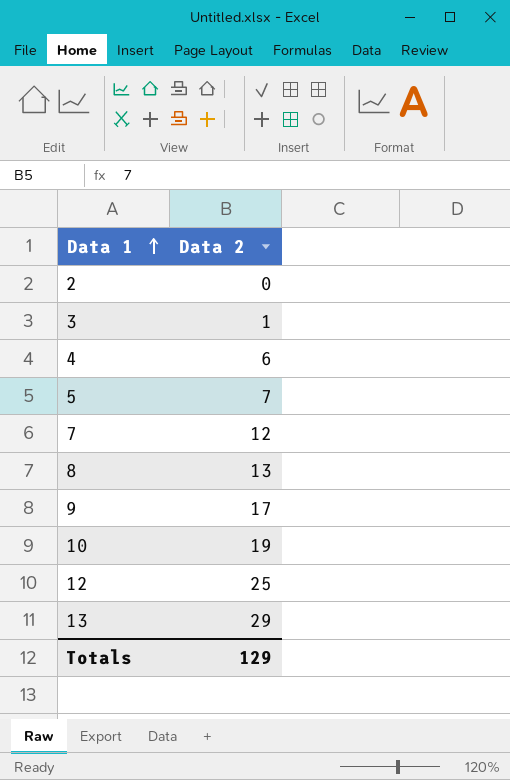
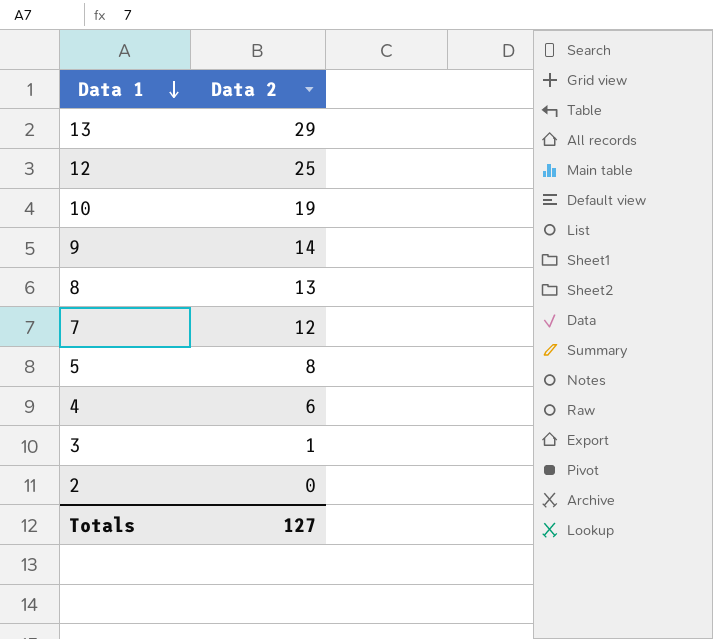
row order: Data 1 ascending -> Data 1 descending
9 | Data 2: 17 -> 14
5 | Data 2: 7 -> 8
Totals | Data 2: 129 -> 127

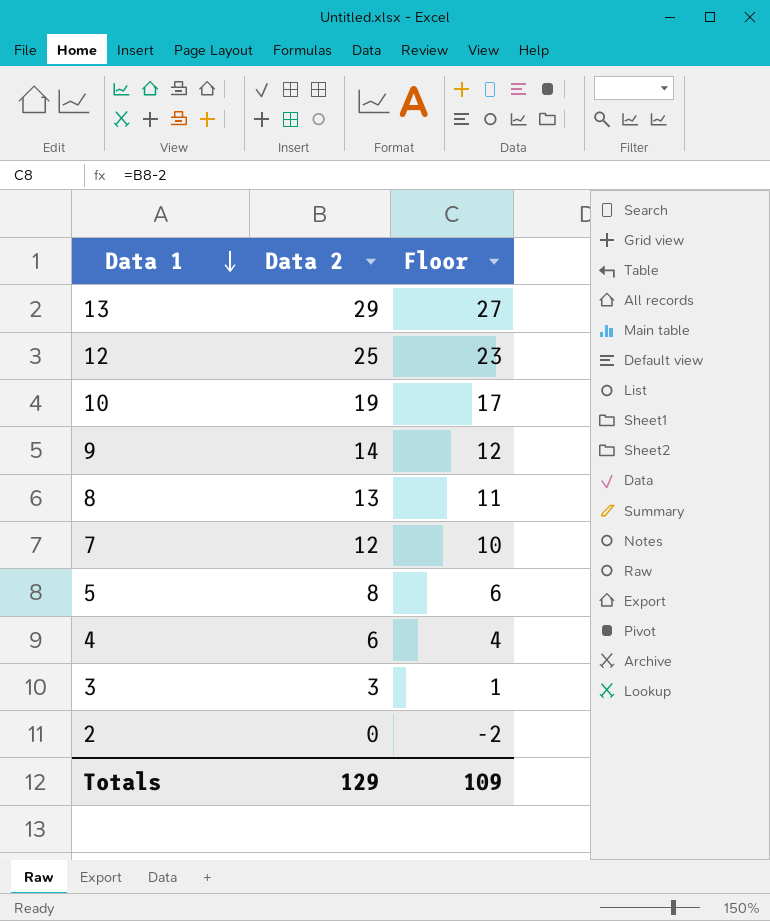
column Floor | formula: none -> [Data 2] - 2
3 | Data 2: 1 -> 3
Totals | Data 2: 127 -> 129

